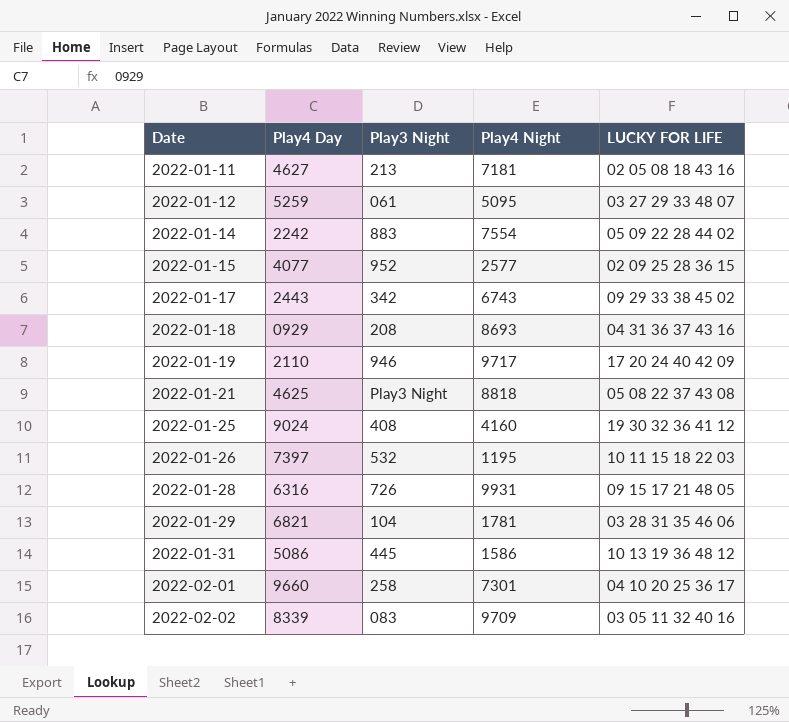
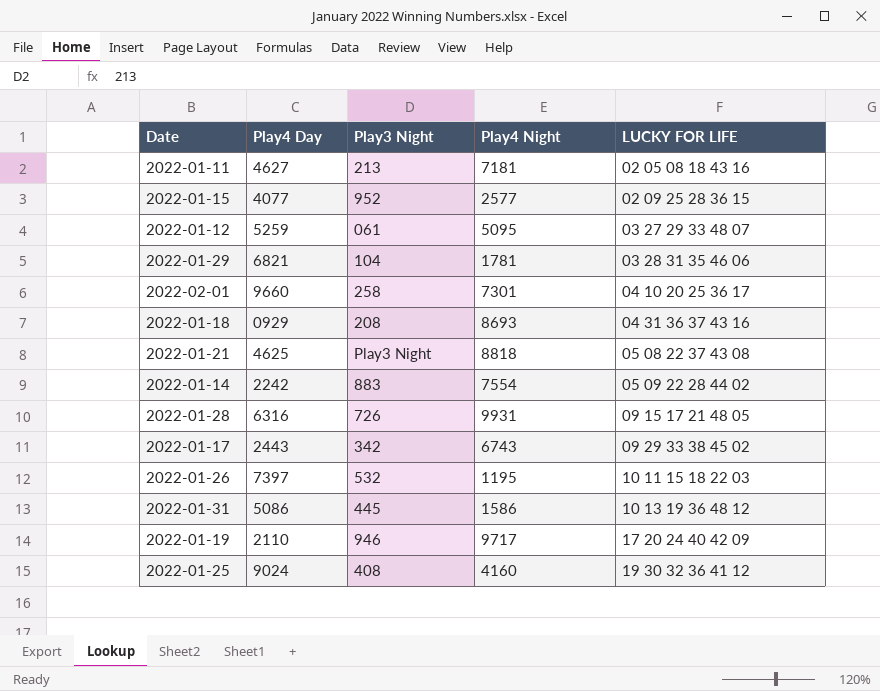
row order: Date ascending -> LUCKY FOR LIFE ascending
row 2022-02-02: 8339 | 083 | 9709 | 03 05 11 32 40 16 -> none

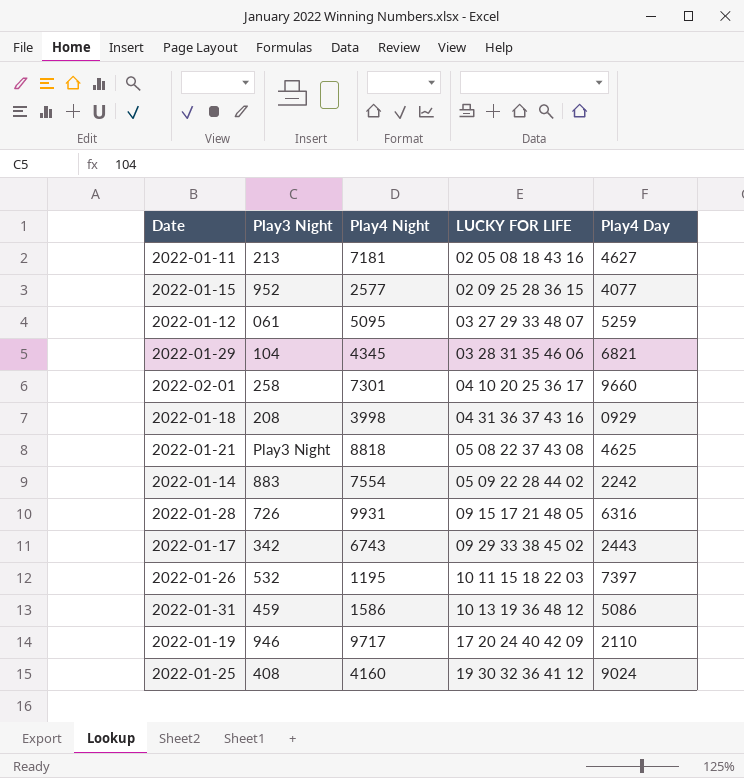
column Play4 Day | position: 2 -> 5
2022-01-29 | Play4 Night: 1781 -> 4345
2022-01-18 | Play4 Night: 8693 -> 3998
2022-01-31 | Play3 Night: 445 -> 459

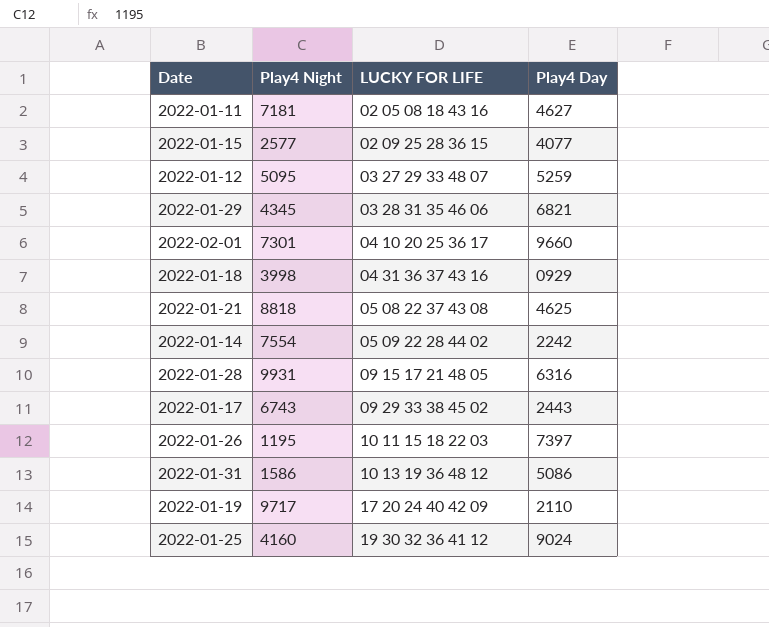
column Play3 Night | position: 2 -> none

